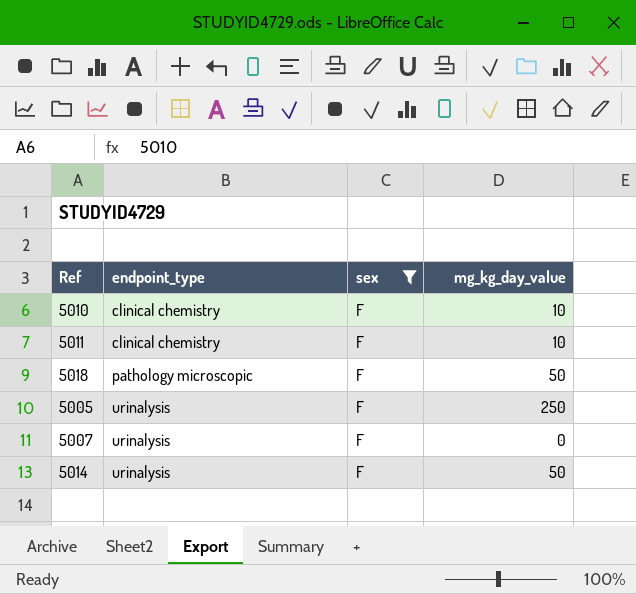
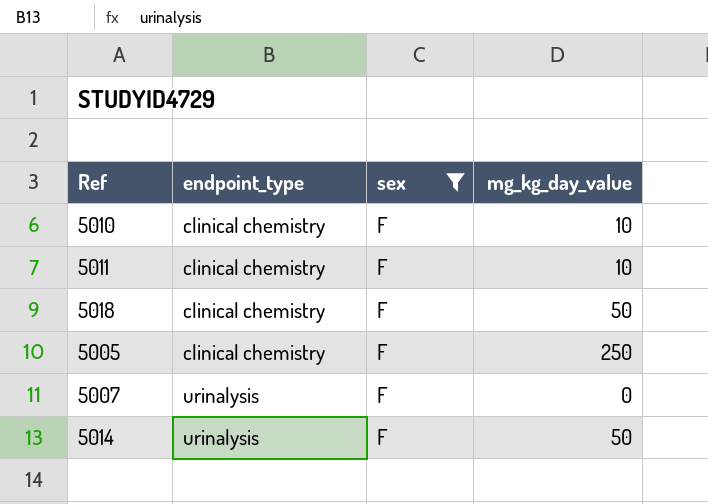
5018 | endpoint_type: pathology microscopic -> clinical chemistry
5005 | endpoint_type: urinalysis -> clinical chemistry

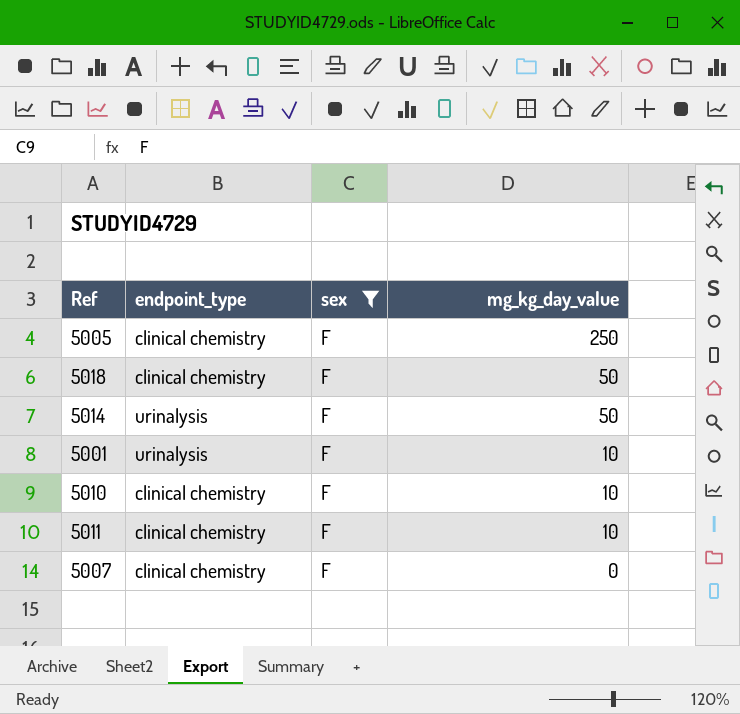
row order: endpoint_type ascending -> mg_kg_day_value descending
row 5001: none -> urinalysis | F | 10
5007 | endpoint_type: urinalysis -> clinical chemistry

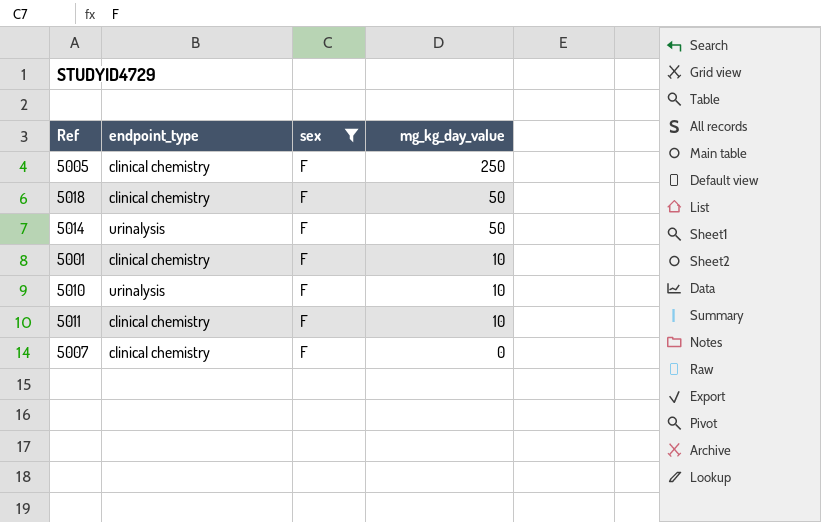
5001 | endpoint_type: urinalysis -> clinical chemistry
5010 | endpoint_type: clinical chemistry -> urinalysis

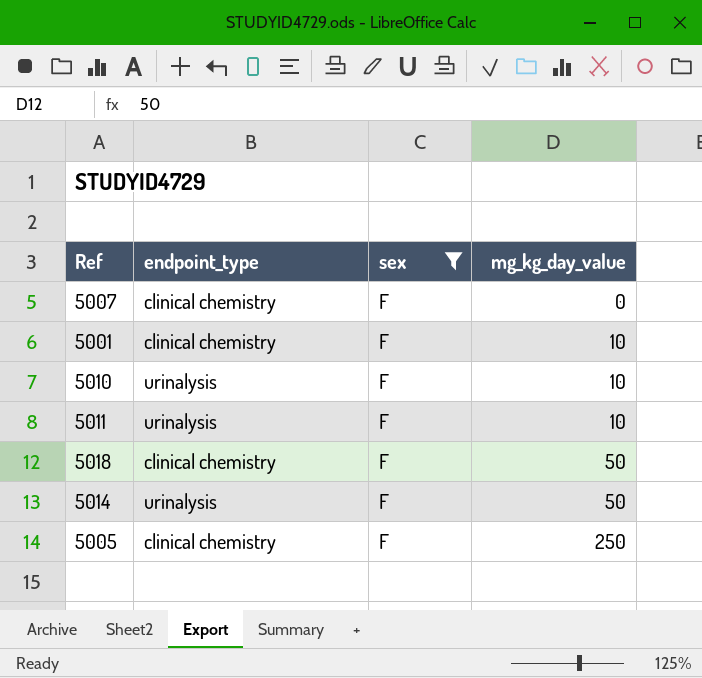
row order: mg_kg_day_value descending -> mg_kg_day_value ascending
5011 | endpoint_type: clinical chemistry -> urinalysis

